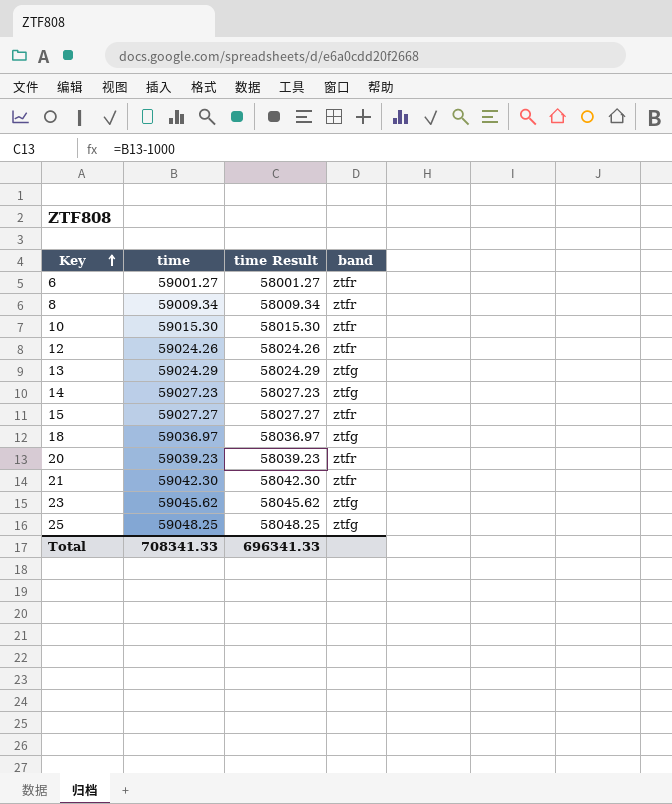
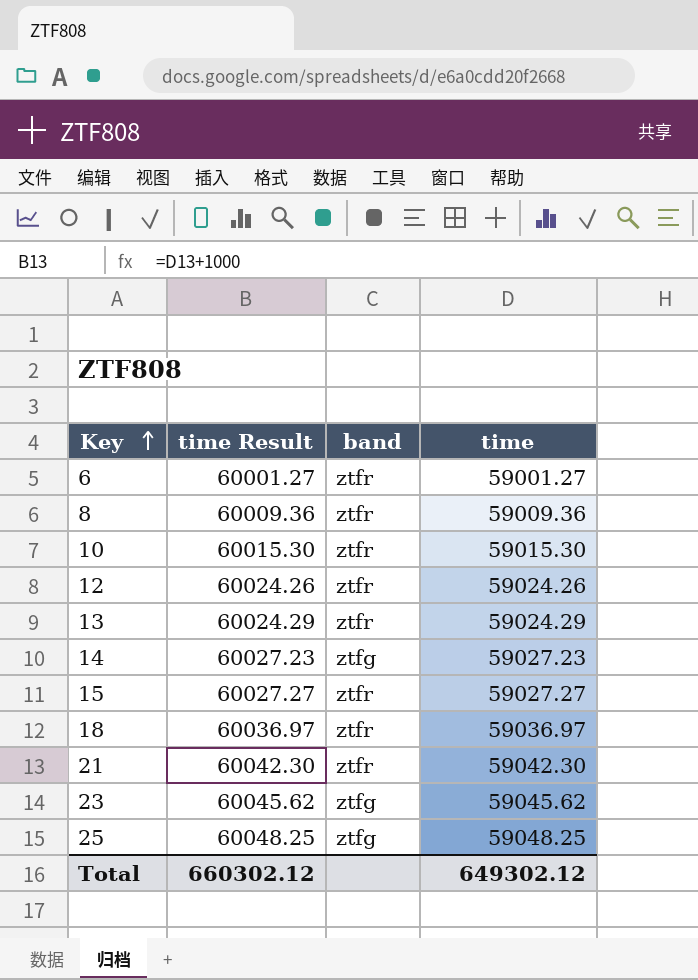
column time Result | formula: [time] - 1000 -> [time] + 1000
column time | position: 2 -> 4
row 20: 59039.23 | 58039.23 | ztfr -> none
8 | time: 59009.34 -> 59009.36
13 | band: ztfg -> ztfr
18 | band: ztfg -> ztfr
Total | time Result: 696341.33 -> 660302.12
Total | time: 708341.33 -> 649302.12

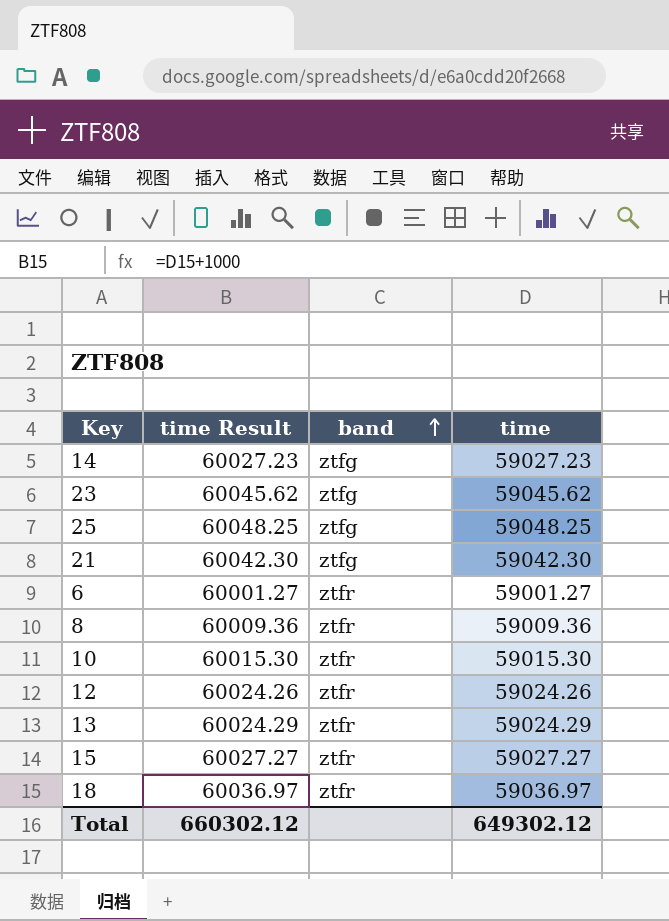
row order: Key ascending -> band ascending
21 | band: ztfr -> ztfg

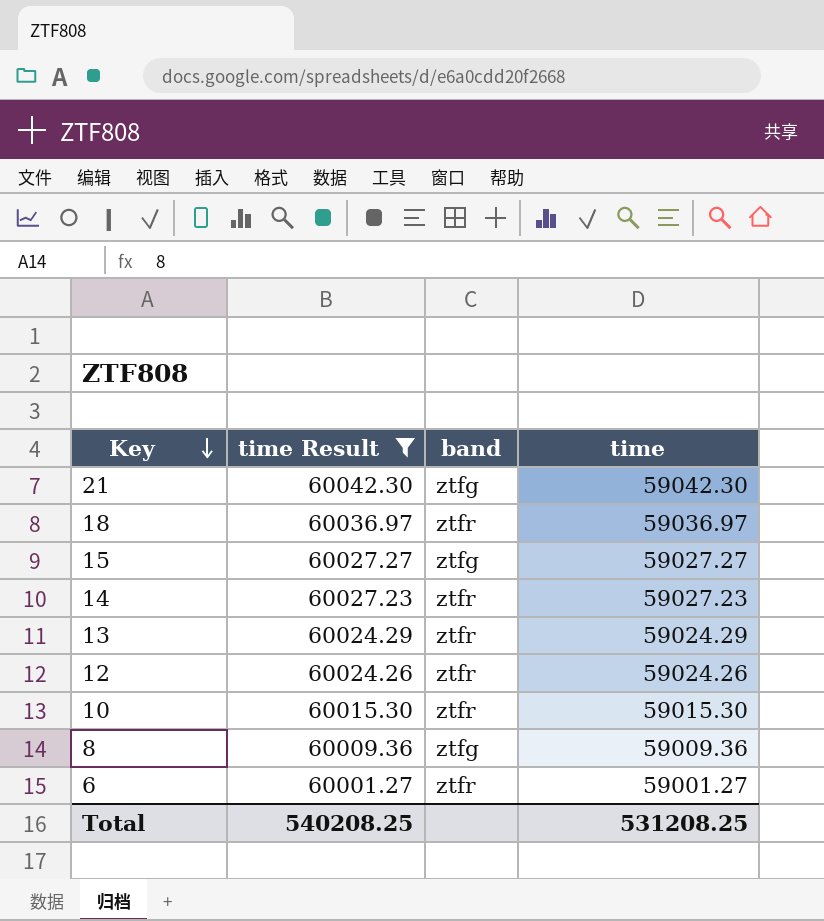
filter: none -> time Result <= 60042.30
row order: band ascending -> Key descending
15 | band: ztfr -> ztfg
14 | band: ztfg -> ztfr
8 | band: ztfr -> ztfg
Total | time Result: 660302.12 -> 540208.25
Total | time: 649302.12 -> 531208.25

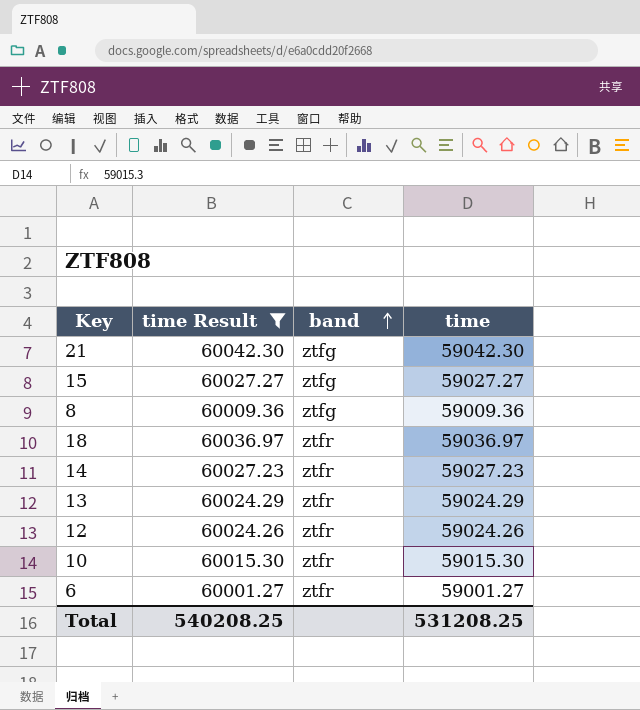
row order: Key descending -> band ascending

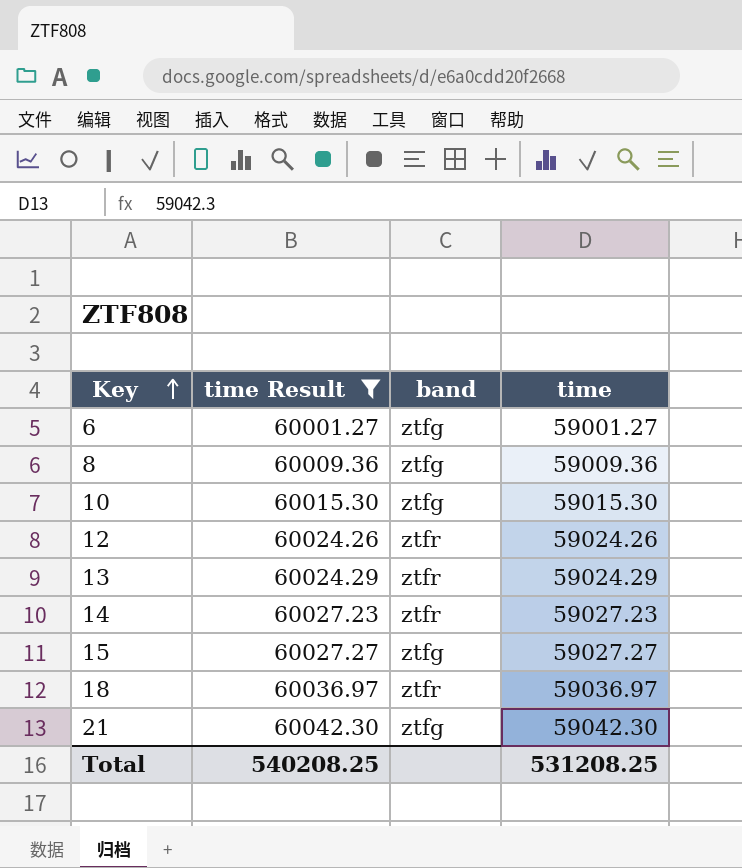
row order: band ascending -> Key ascending
6 | band: ztfr -> ztfg
10 | band: ztfr -> ztfg

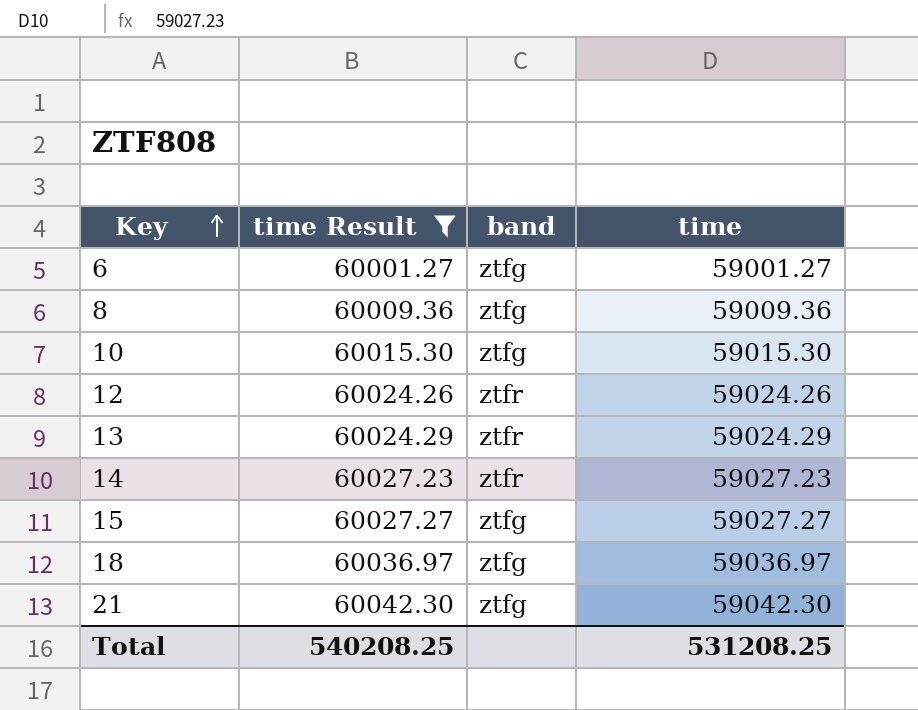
18 | band: ztfr -> ztfg

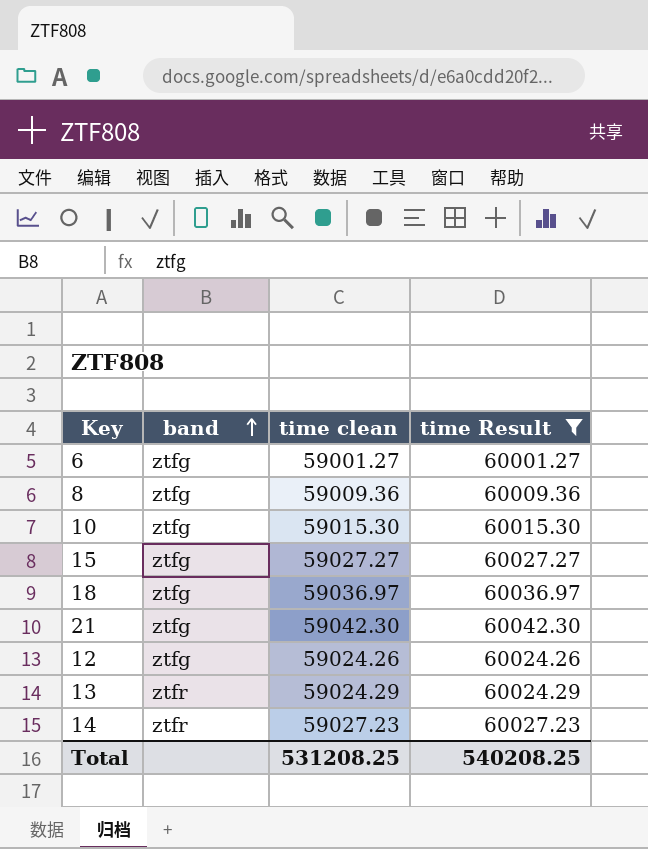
row order: Key ascending -> band ascending
column name: time -> time clean
column time Result | position: 2 -> 4
12 | band: ztfr -> ztfg

